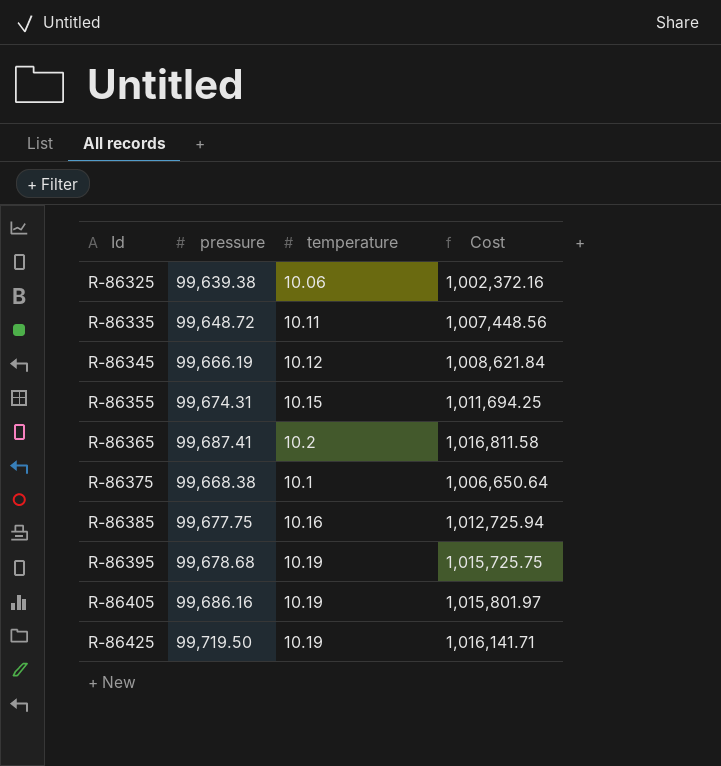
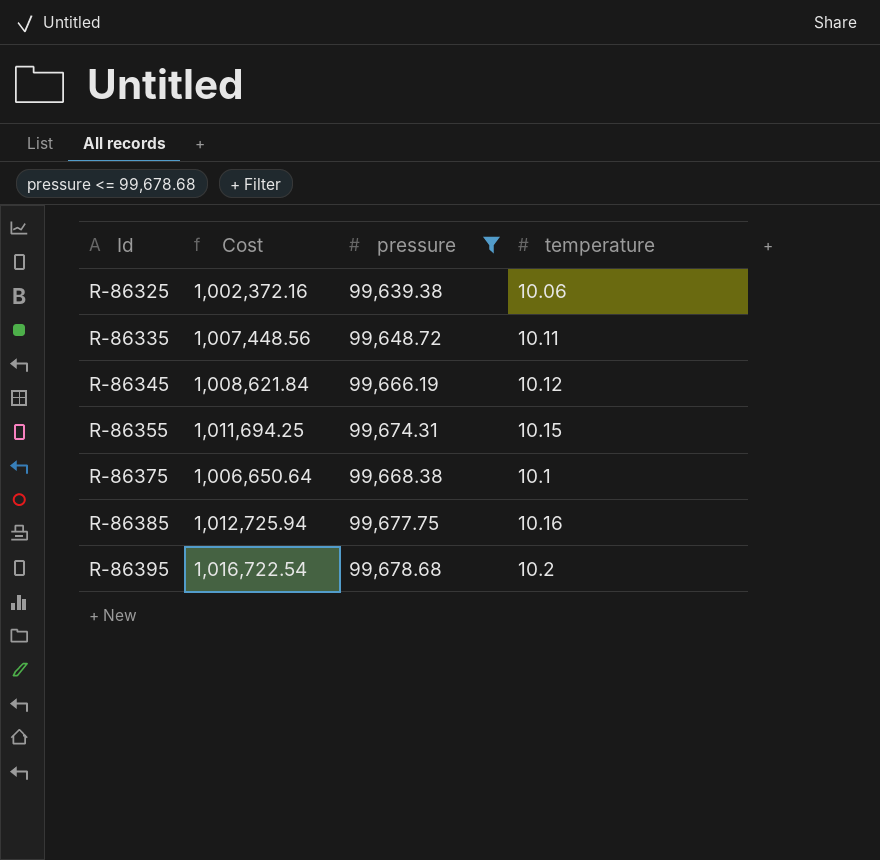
filter: none -> pressure <= 99,678.68
column Cost | position: 4 -> 2
R-86395 | Cost: 1,015,725.75 -> 1,016,722.54
R-86395 | temperature: 10.19 -> 10.2

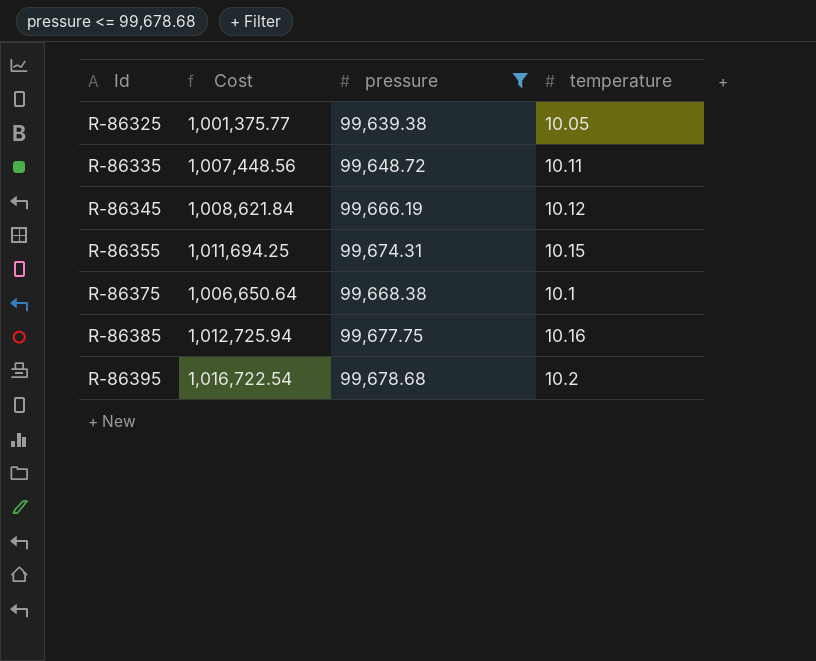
R-86325 | Cost: 1,002,372.16 -> 1,001,375.77
R-86325 | temperature: 10.06 -> 10.05

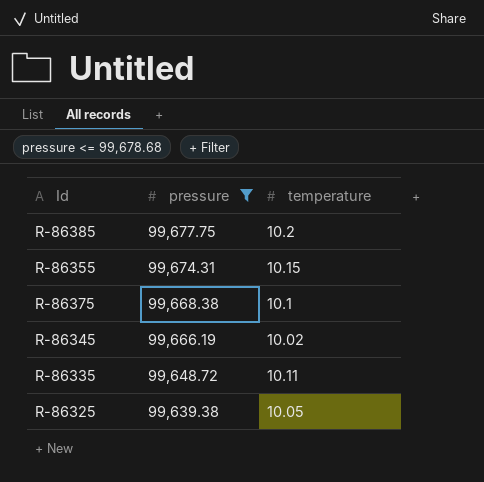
row order: Id ascending -> pressure descending
column Cost | formula: [pressure] * [temperature] -> none
row R-86395: 1,016,722.54 | 99,678.68 | 10.2 -> none
R-86385 | temperature: 10.16 -> 10.2
R-86345 | temperature: 10.12 -> 10.02

